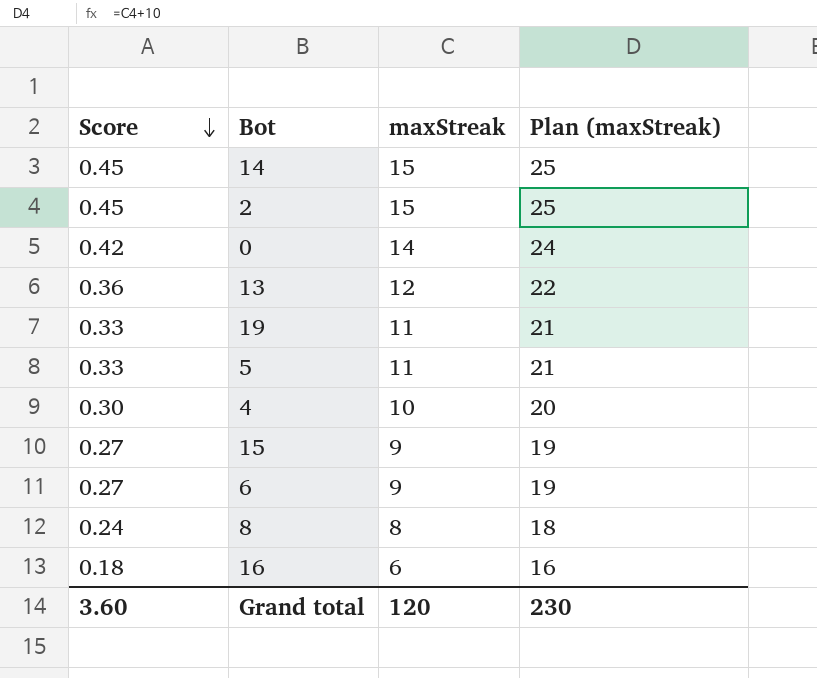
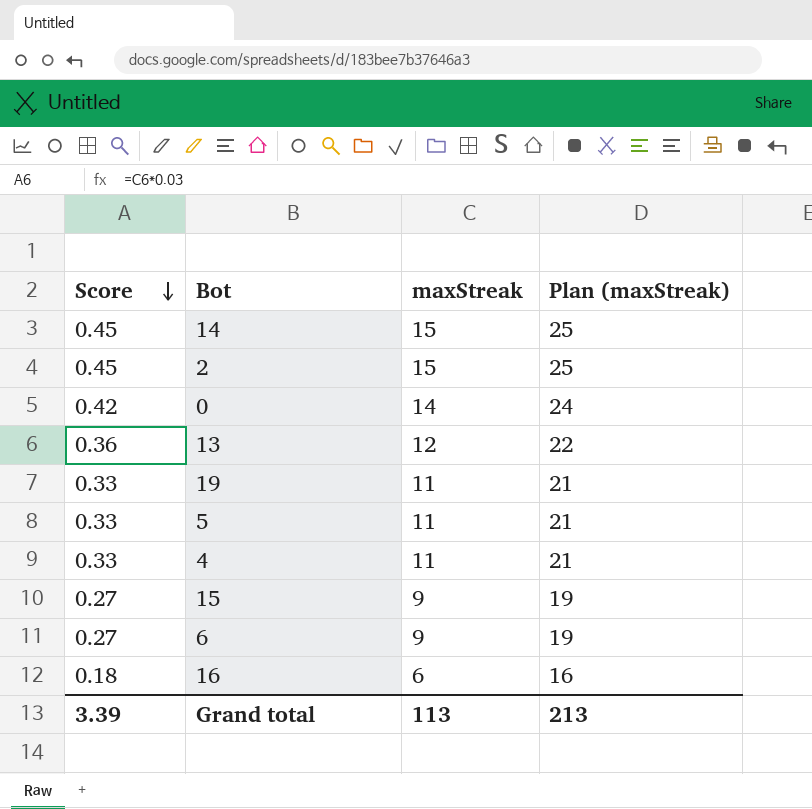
row 8: 0.24 | 8 | 18 -> none
4 | Score: 0.30 -> 0.33
4 | maxStreak: 10 -> 11
4 | Plan (maxStreak): 20 -> 21
Grand total | Score: 3.60 -> 3.39
Grand total | maxStreak: 120 -> 113
Grand total | Plan (maxStreak): 230 -> 213

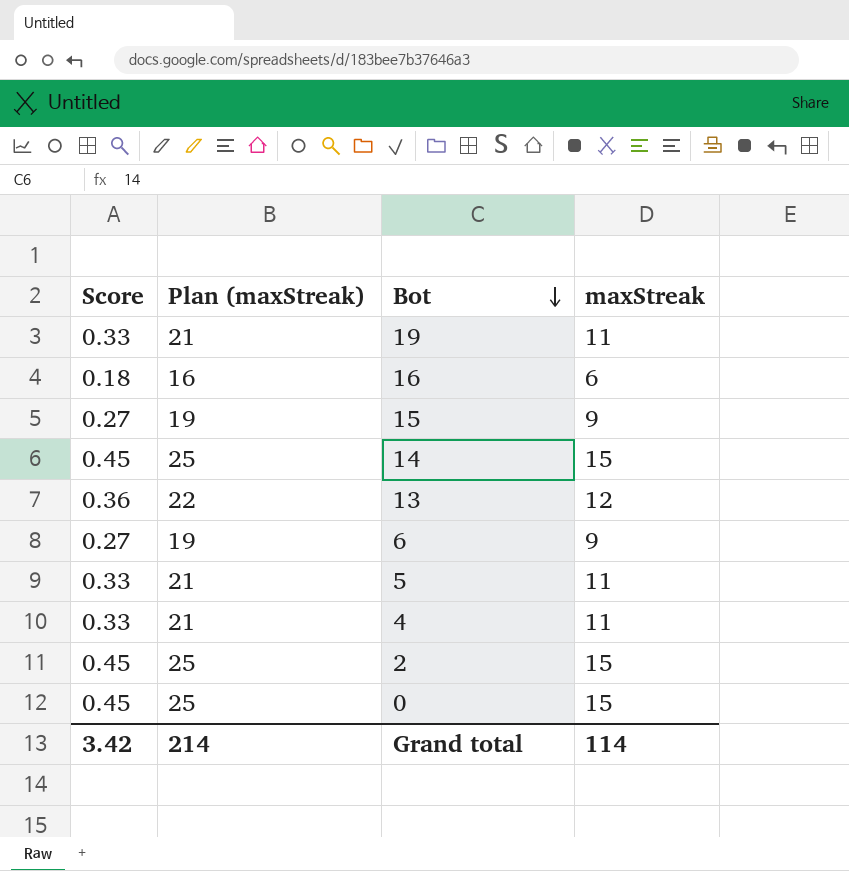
row order: Score descending -> Bot descending
column Plan (maxStreak) | position: 4 -> 2
0 | Score: 0.42 -> 0.45
0 | Plan (maxStreak): 24 -> 25
0 | maxStreak: 14 -> 15
Grand total | Score: 3.39 -> 3.42
Grand total | Plan (maxStreak): 213 -> 214
Grand total | maxStreak: 113 -> 114

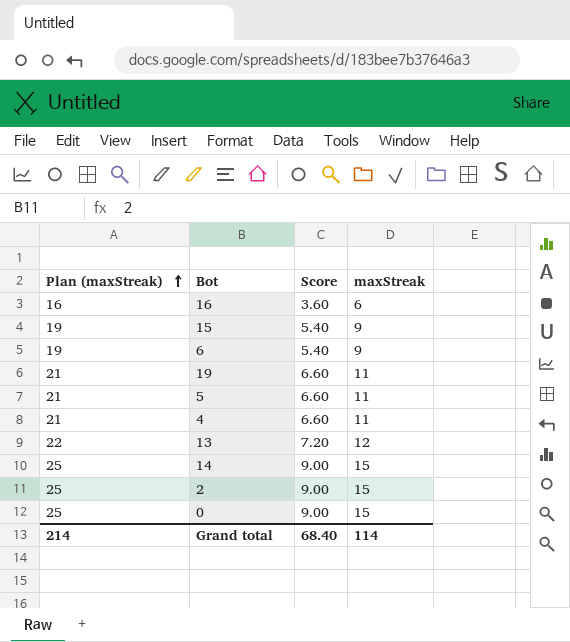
row order: Bot descending -> Plan (maxStreak) ascending
column Score | formula: [maxStreak] * 0.03 -> [maxStreak] * 0.6
column Score | position: 1 -> 3
Grand total | Score: 3.42 -> 68.40

